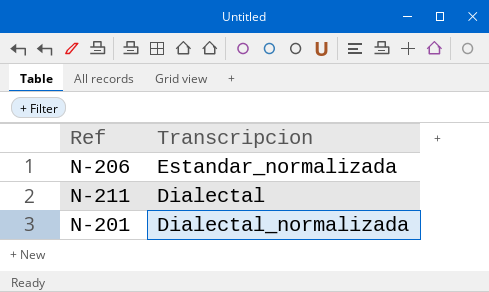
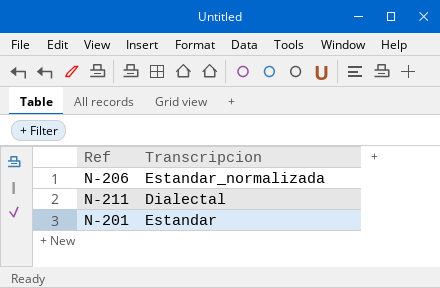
N-201 | Transcripcion: Dialectal_normalizada -> Estandar

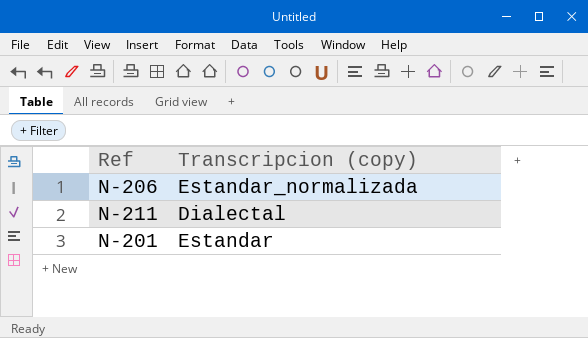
column name: Transcripcion -> Transcripcion (copy)

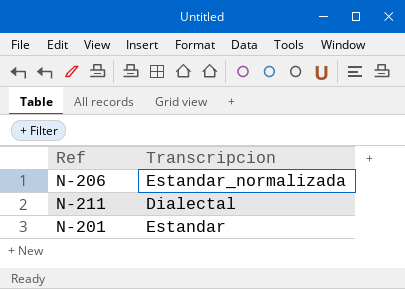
column name: Transcripcion (copy) -> Transcripcion

